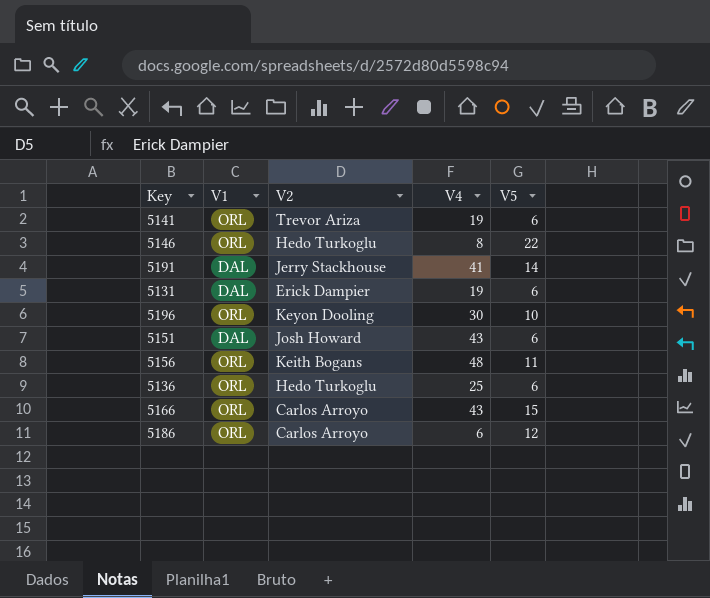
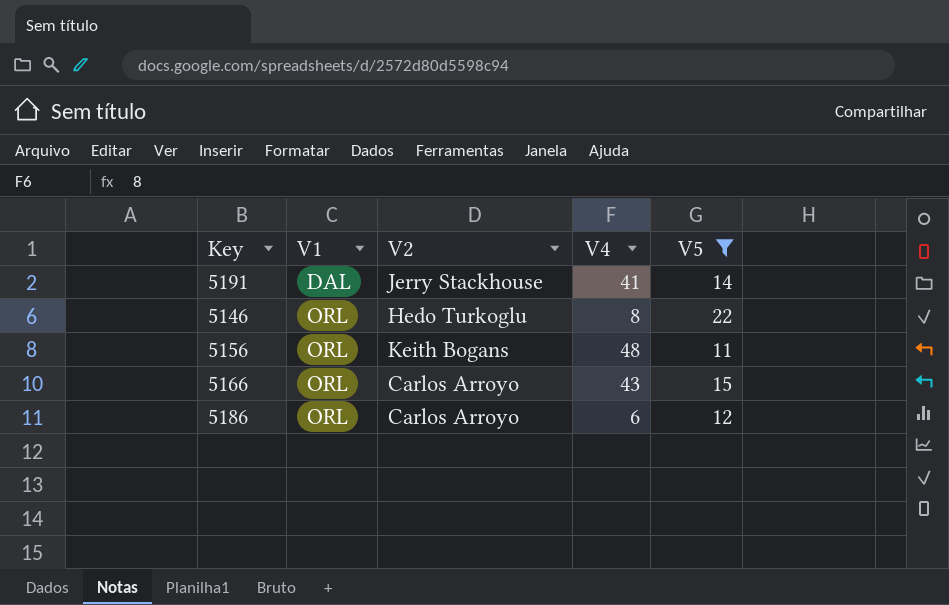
filter: none -> V5 >= 11
row order: none -> V1 ascending

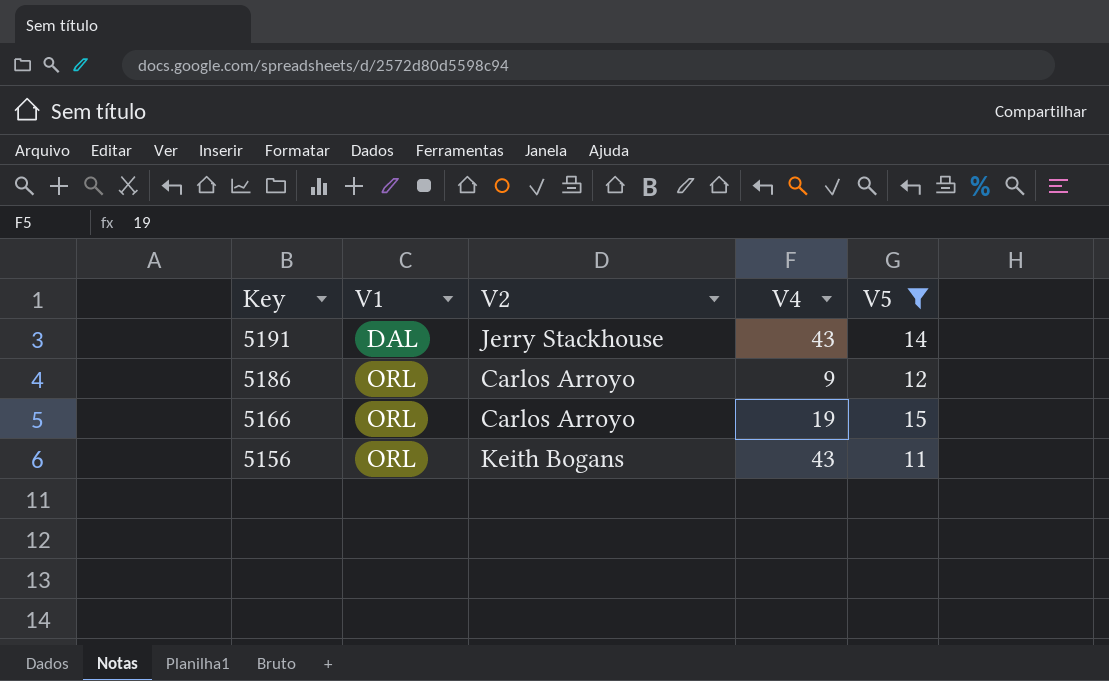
row order: V1 ascending -> Key descending
row 5146: ORL | Hedo Turkoglu | 8 | 22 -> none
5191 | V4: 41 -> 43
5186 | V4: 6 -> 9
5166 | V4: 43 -> 19
5156 | V4: 48 -> 43

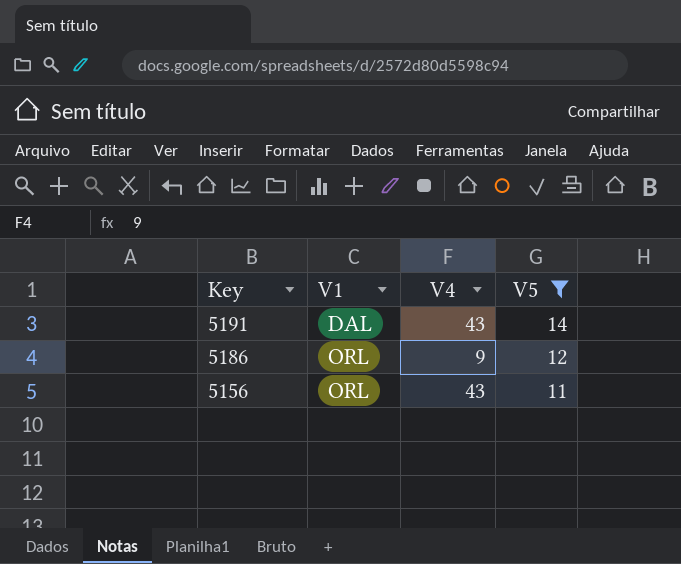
column V2 | position: 3 -> none
row 5166: ORL | Carlos Arroyo | 19 | 15 -> none

